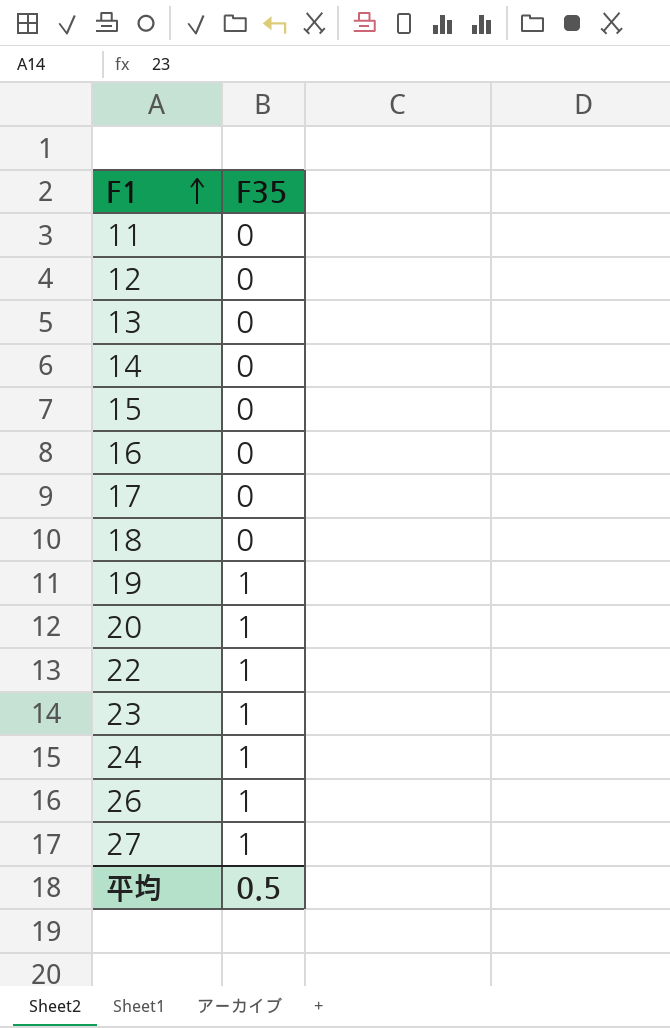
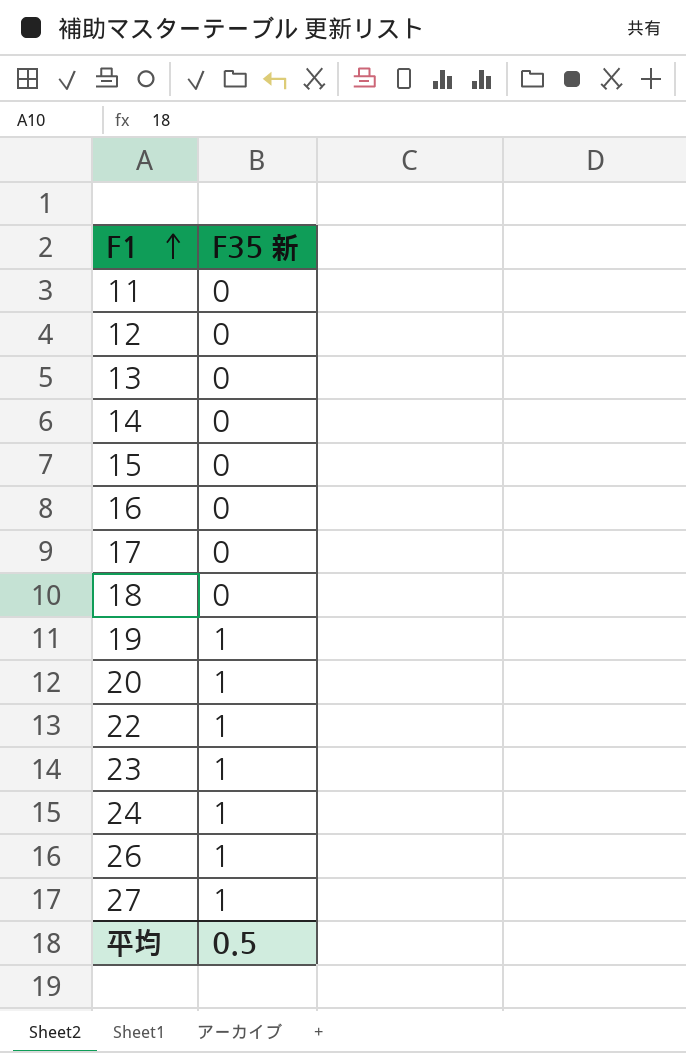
column name: F35 -> F35 新

